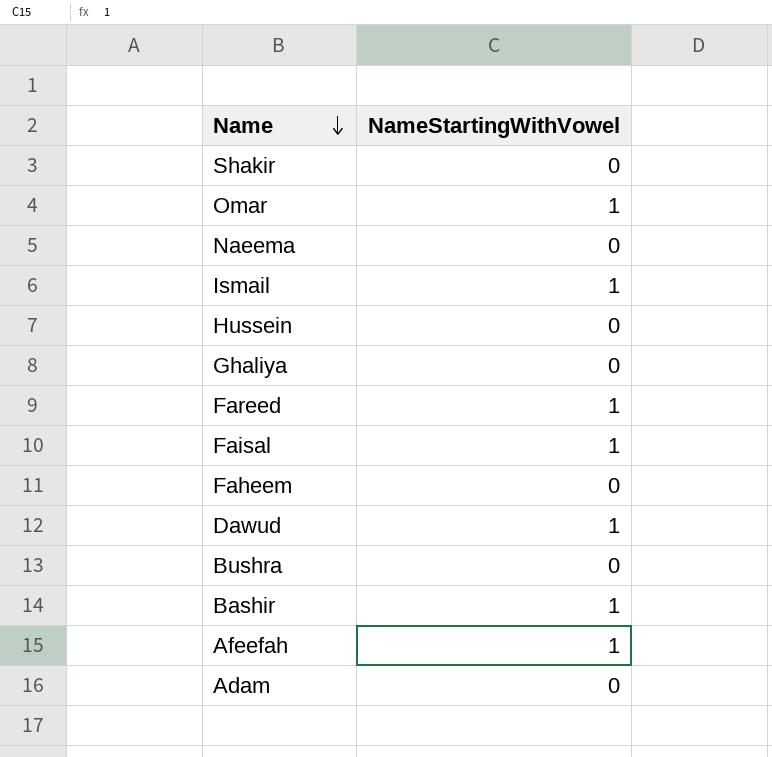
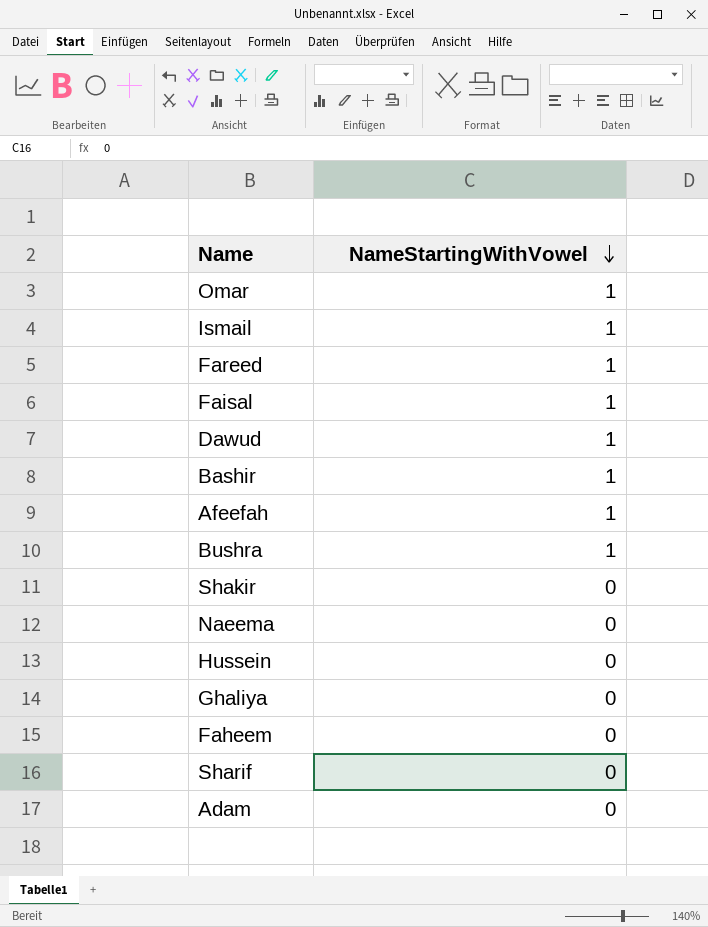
row order: Name descending -> NameStartingWithVowel descending
Bushra | NameStartingWithVowel: 0 -> 1
row Sharif: none -> 0

